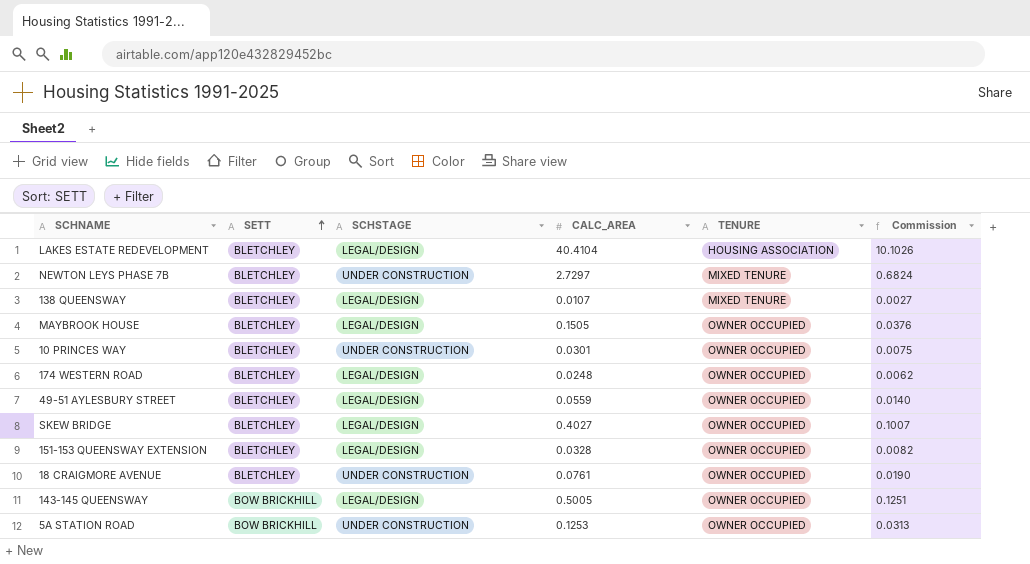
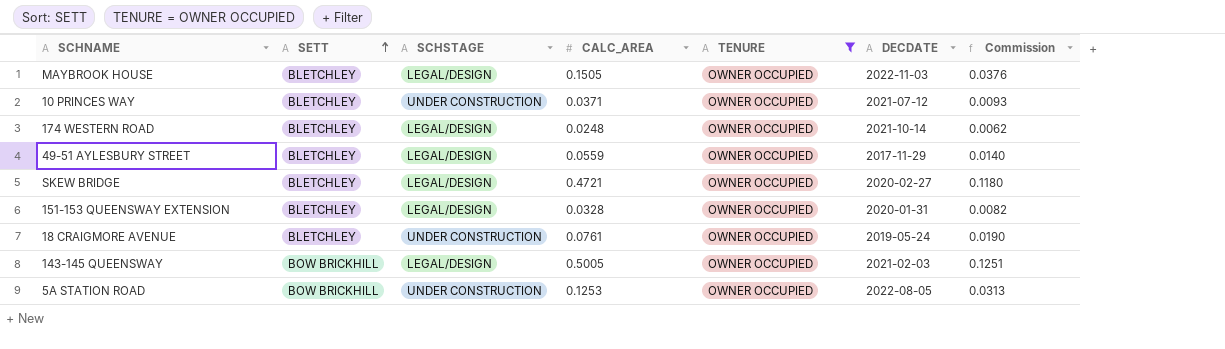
filter: none -> TENURE = OWNER OCCUPIED
column DECDATE | position: none -> 6
10 PRINCES WAY | CALC_AREA: 0.0301 -> 0.0371
10 PRINCES WAY | Commission: 0.0075 -> 0.0093
SKEW BRIDGE | CALC_AREA: 0.4027 -> 0.4721
SKEW BRIDGE | Commission: 0.1007 -> 0.1180

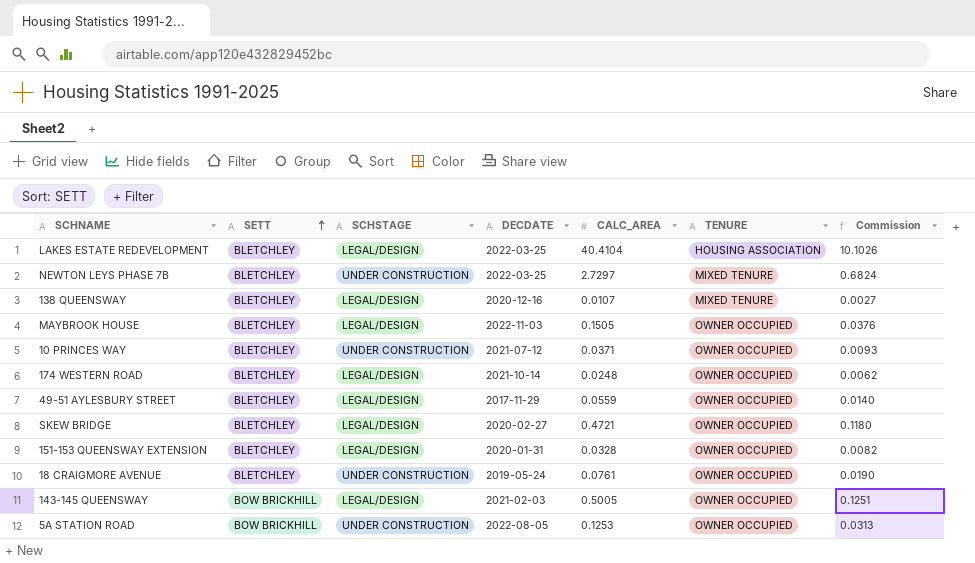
filter: TENURE = OWNER OCCUPIED -> none
column DECDATE | position: 6 -> 4

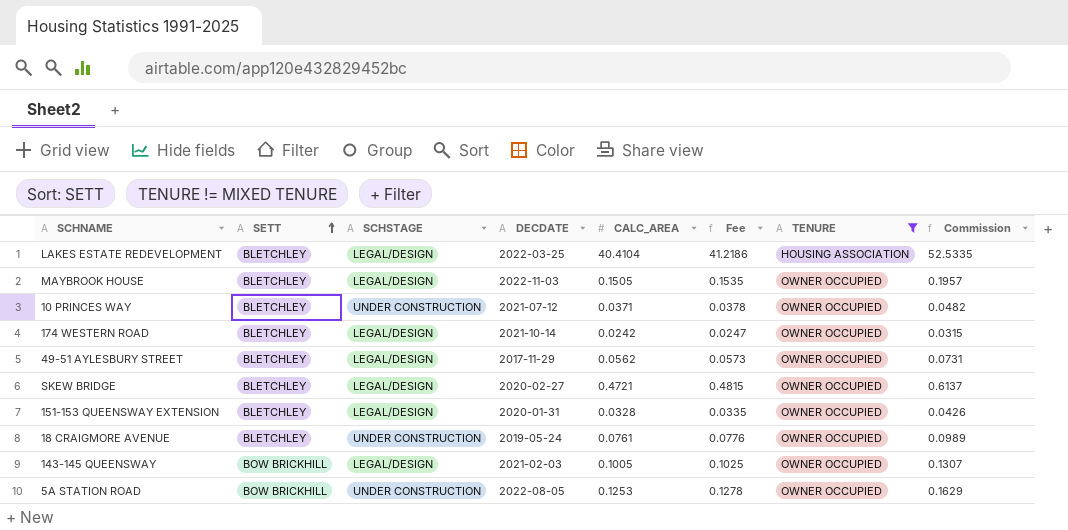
filter: none -> TENURE != MIXED TENURE
column Fee | formula: none -> [CALC_AREA] * 1.02
column Commission | formula: [CALC_AREA] * 0.25 -> [CALC_AREA] * 1.3
174 WESTERN ROAD | CALC_AREA: 0.0248 -> 0.0242
49-51 AYLESBURY STREET | CALC_AREA: 0.0559 -> 0.0562
143-145 QUEENSWAY | CALC_AREA: 0.5005 -> 0.1005

